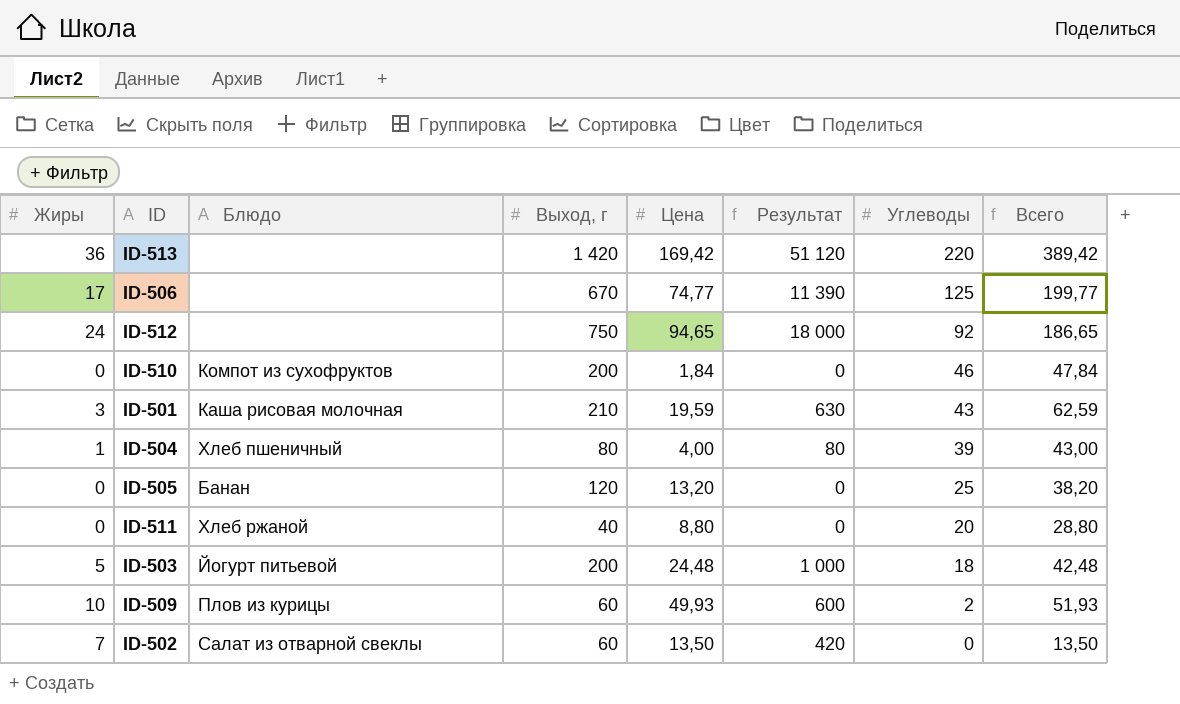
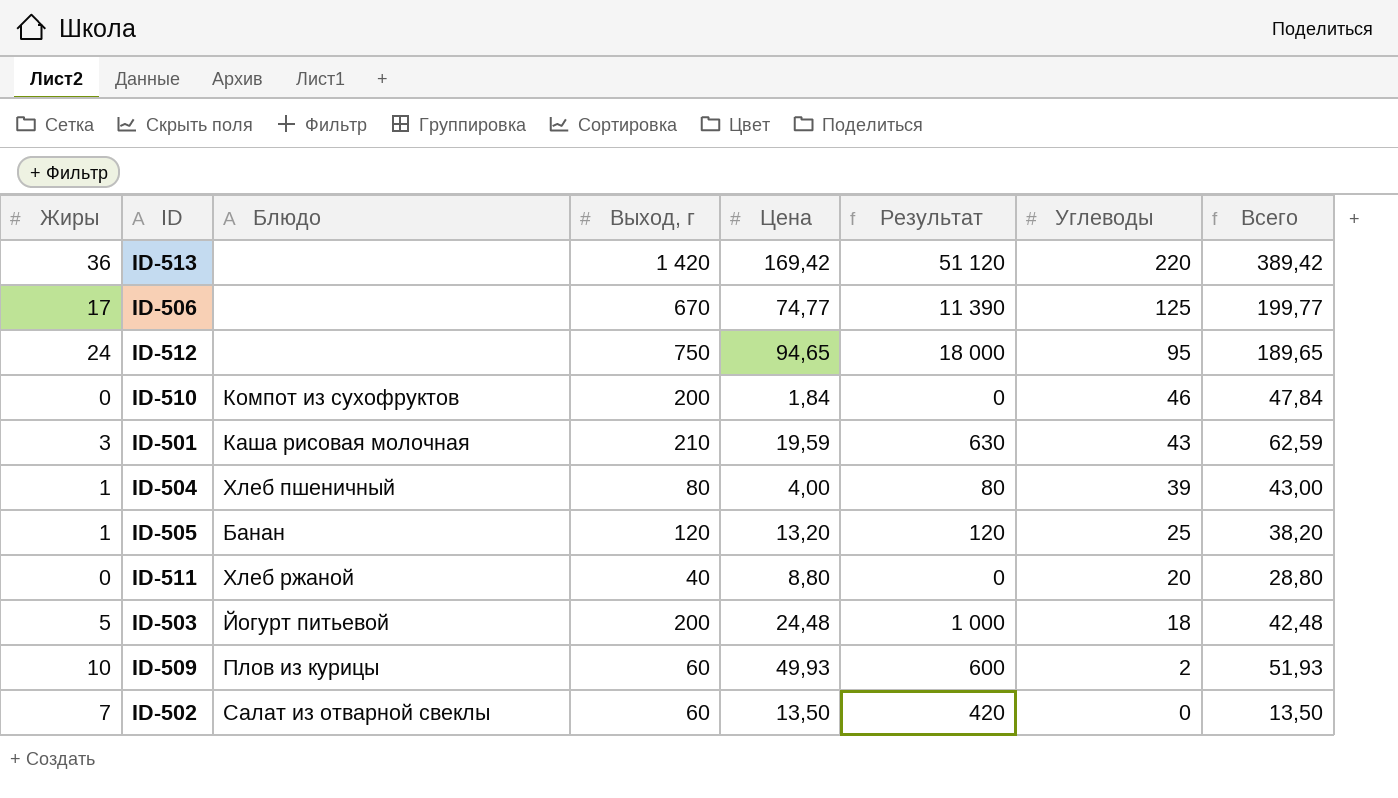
ID-512 | Углеводы: 92 -> 95
ID-512 | Всего: 186,65 -> 189,65
ID-505 | Жиры: 0 -> 1
ID-505 | Результат: 0 -> 120

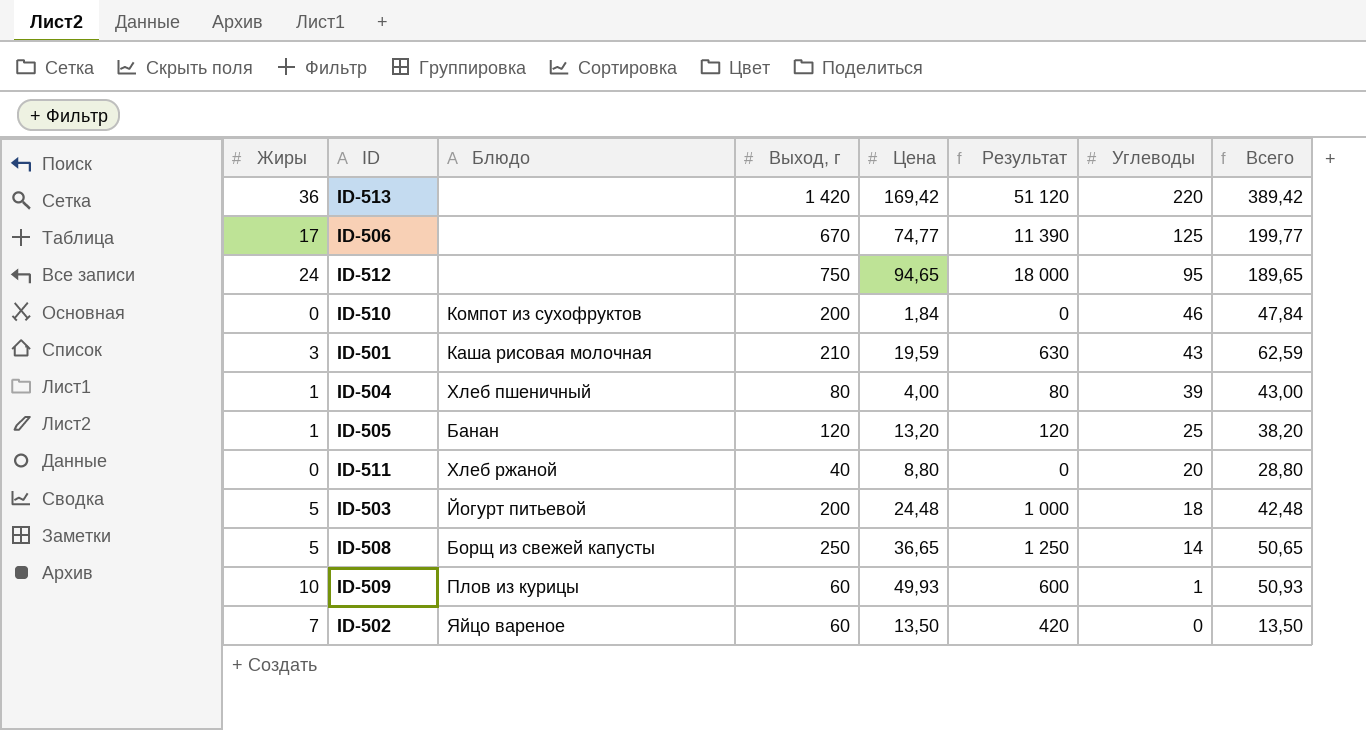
row ID-508: none -> 5 | Борщ из свежей капусты | 250 | 36,65 | 1 250 | 14 | 50,65
ID-509 | Углеводы: 2 -> 1
ID-509 | Всего: 51,93 -> 50,93
ID-502 | Блюдо: Салат из отварной свеклы -> Яйцо вареное

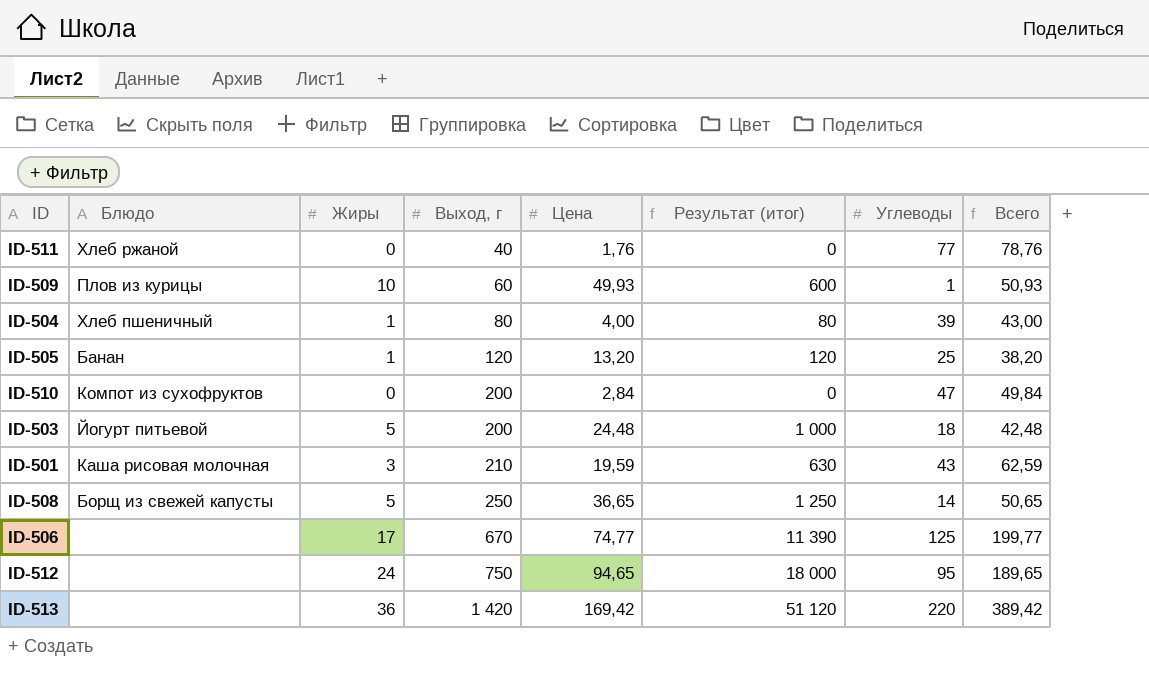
row order: Углеводы descending -> Выход, г ascending
column Жиры | position: 1 -> 3
column name: Результат -> Результат (итог)
row ID-502: 7 | Яйцо вареное | 60 | 13,50 | 420 | 0 | 13,50 -> none
ID-511 | Цена: 8,80 -> 1,76
ID-511 | Углеводы: 20 -> 77
ID-511 | Всего: 28,80 -> 78,76
ID-510 | Цена: 1,84 -> 2,84
ID-510 | Углеводы: 46 -> 47
ID-510 | Всего: 47,84 -> 49,84

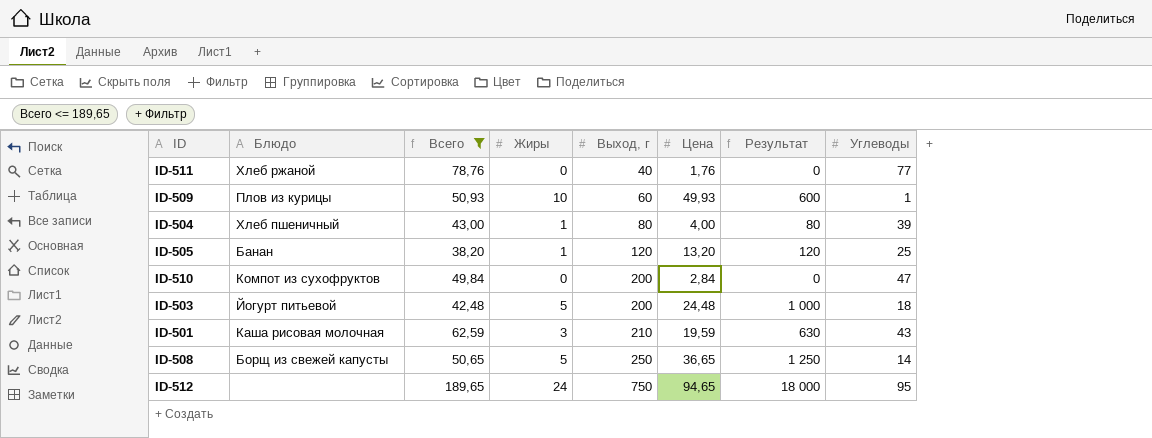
filter: none -> Всего <= 189,65
column Всего | position: 8 -> 3
column name: Результат (итог) -> Результат

